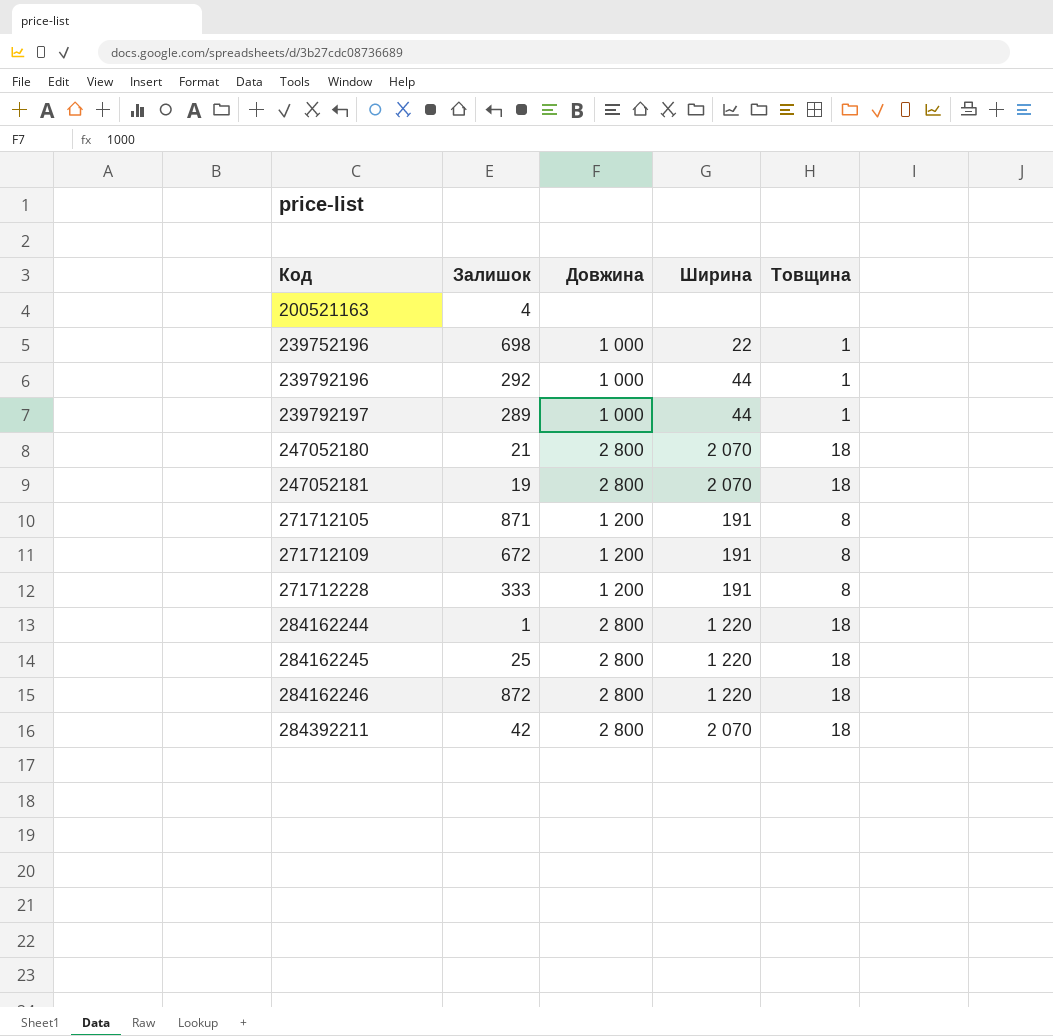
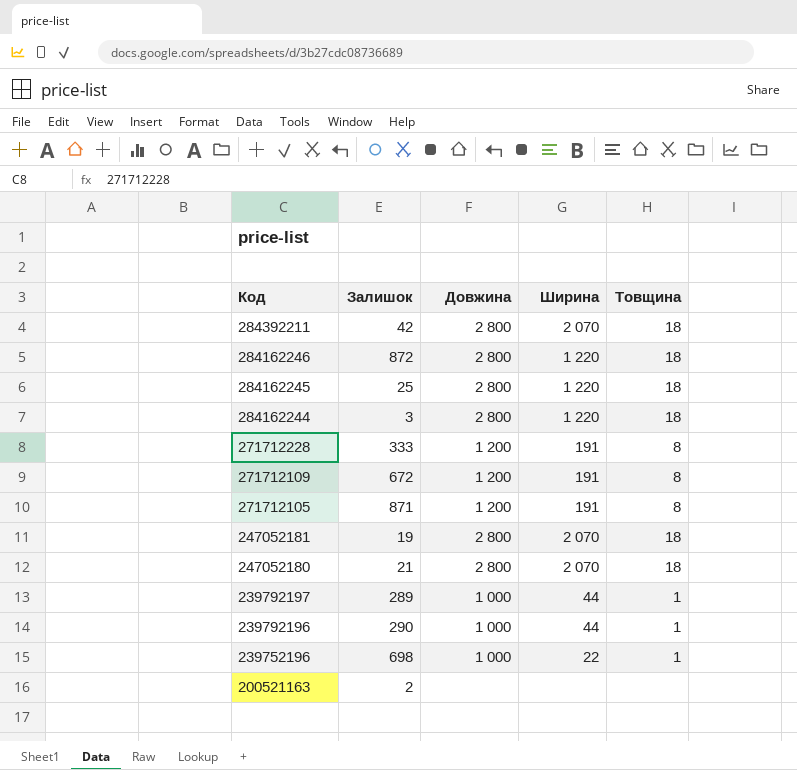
row order: Код ascending -> Код descending
284162244 | Залишок: 1 -> 3
239792196 | Залишок: 292 -> 290
200521163 | Залишок: 4 -> 2

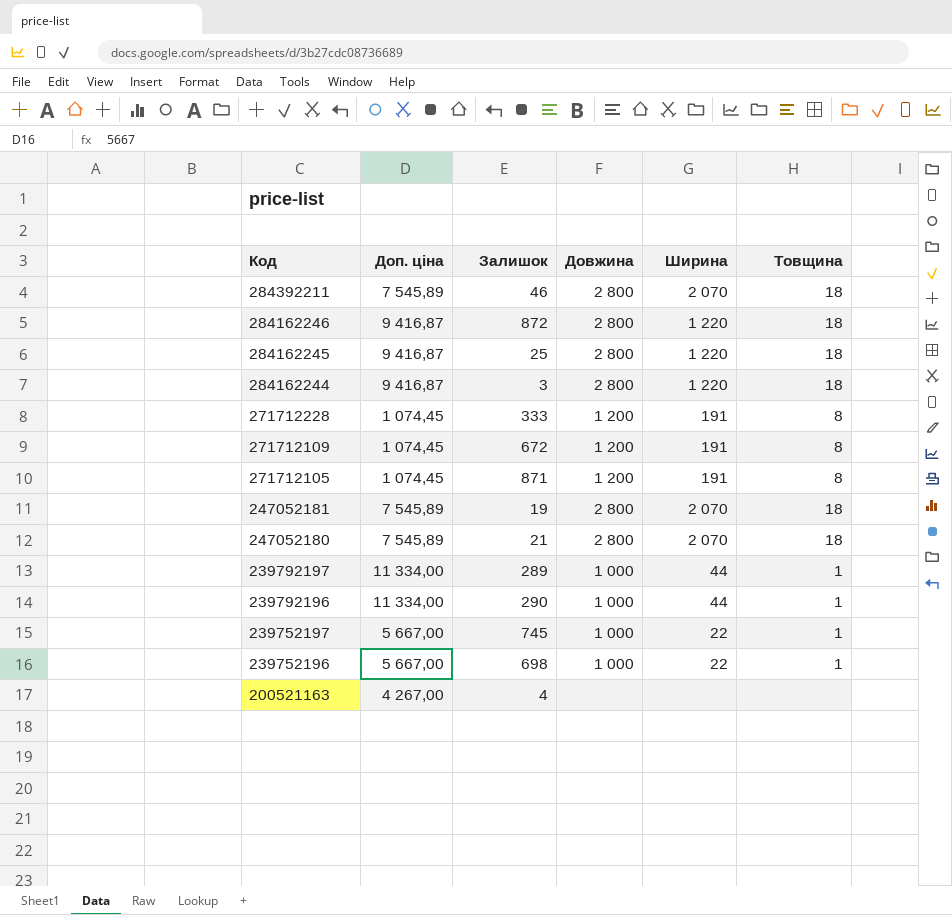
column Доп. ціна | position: none -> 2
284392211 | Залишок: 42 -> 46
row 239752197: none -> 5 667,00 | 745 | 1 000 | 22 | 1
200521163 | Залишок: 2 -> 4

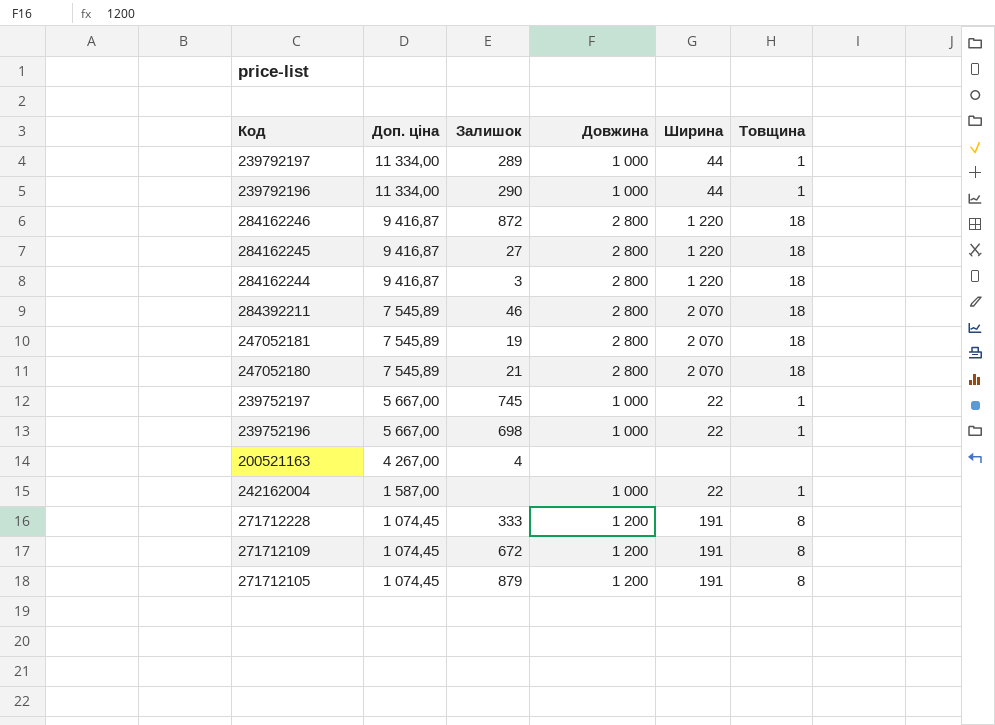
row order: Код descending -> Доп. ціна descending
284162245 | Залишок: 25 -> 27
row 242162004: none -> 1 587,00 | none | 1 000 | 22 | 1
271712105 | Залишок: 871 -> 879

